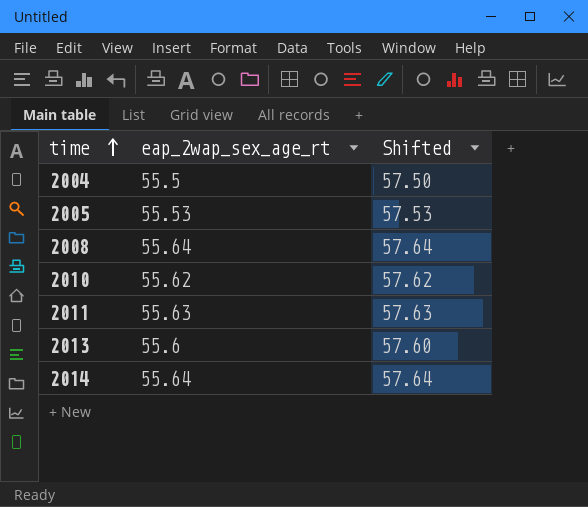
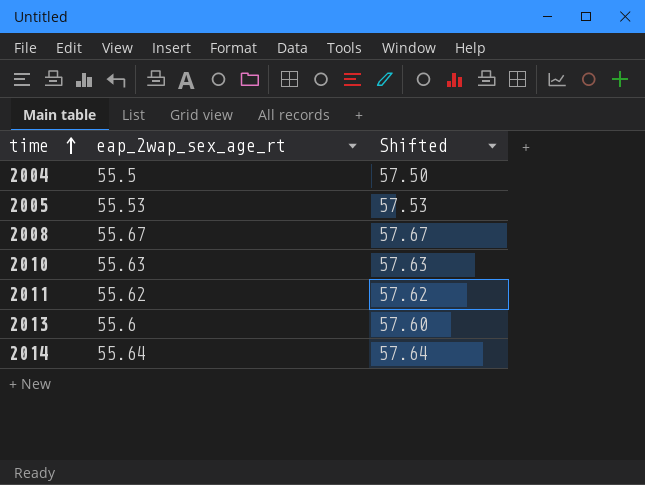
2008 | eap_2wap_sex_age_rt: 55.64 -> 55.67
2008 | Shifted: 57.64 -> 57.67
2010 | eap_2wap_sex_age_rt: 55.62 -> 55.63
2010 | Shifted: 57.62 -> 57.63
2011 | eap_2wap_sex_age_rt: 55.63 -> 55.62
2011 | Shifted: 57.63 -> 57.62

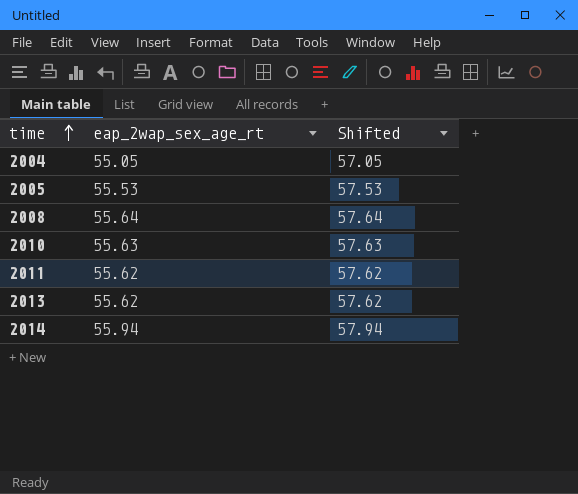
2004 | eap_2wap_sex_age_rt: 55.5 -> 55.05
2004 | Shifted: 57.50 -> 57.05
2008 | eap_2wap_sex_age_rt: 55.67 -> 55.64
2008 | Shifted: 57.67 -> 57.64
2013 | eap_2wap_sex_age_rt: 55.6 -> 55.62
2013 | Shifted: 57.60 -> 57.62
2014 | eap_2wap_sex_age_rt: 55.64 -> 55.94
2014 | Shifted: 57.64 -> 57.94

